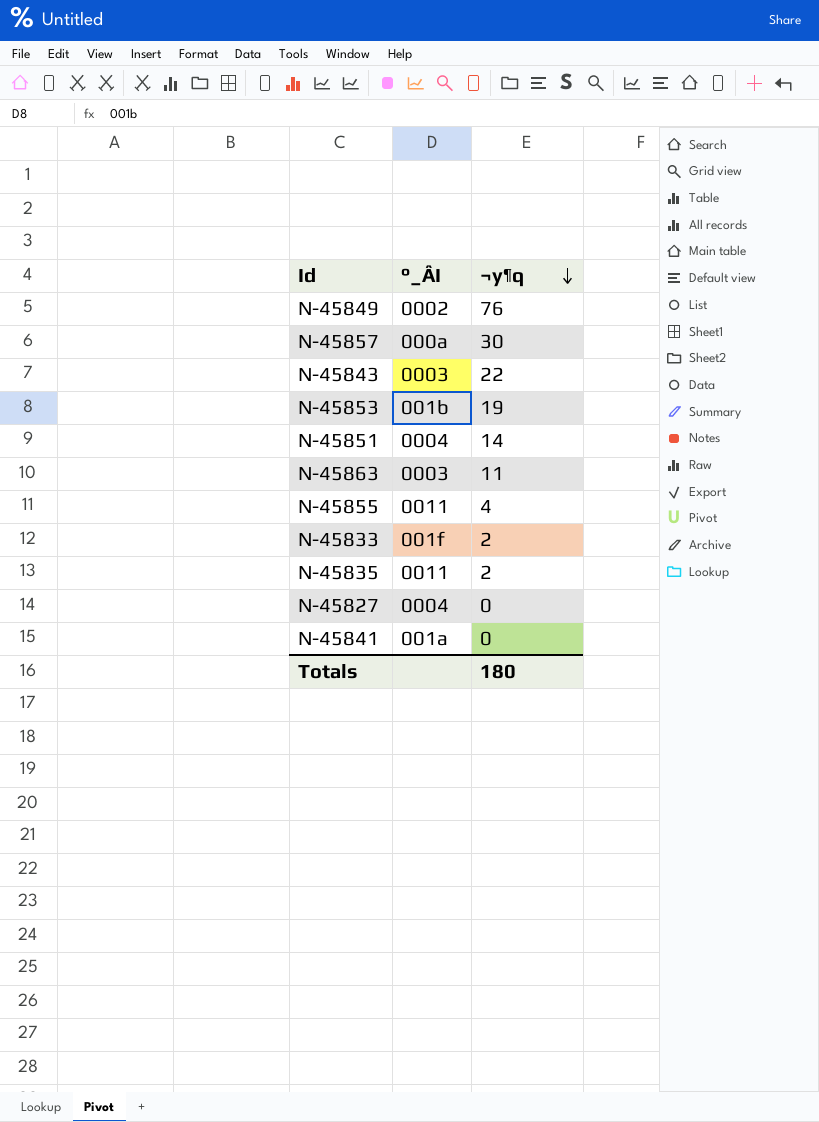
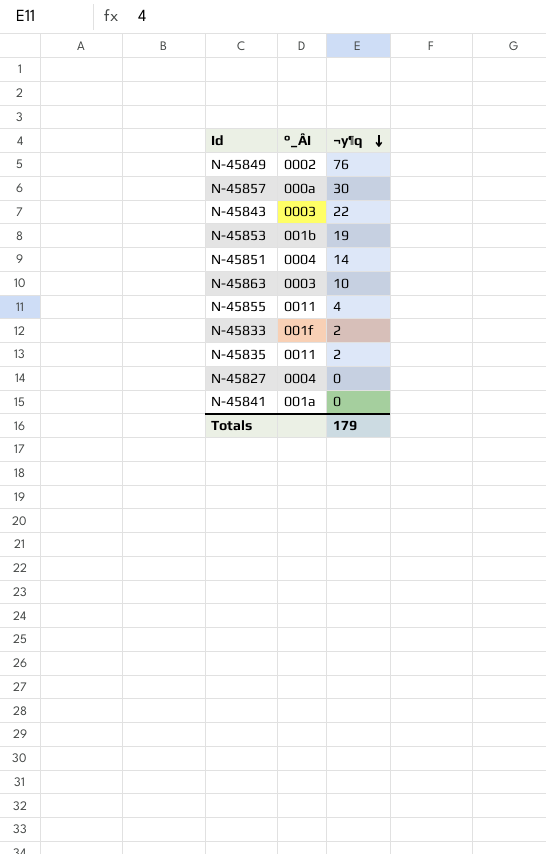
N-45863 | ¬y¶q: 11 -> 10
Totals | ¬y¶q: 180 -> 179

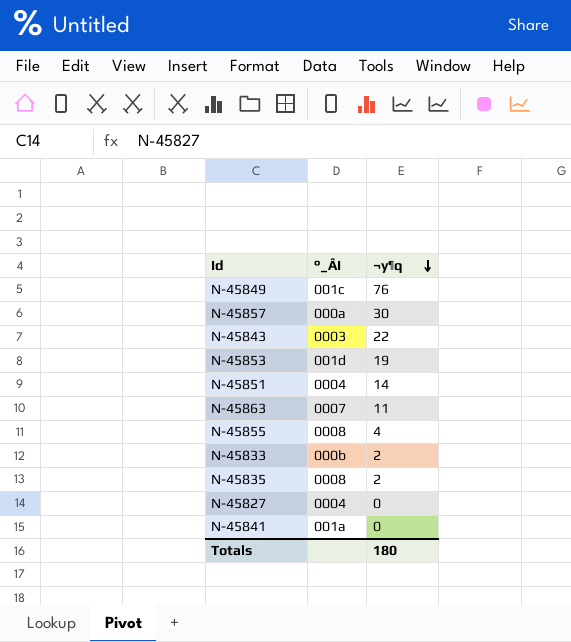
N-45849 | °_ÂI: 0002 -> 001c
N-45853 | °_ÂI: 001b -> 001d
N-45863 | °_ÂI: 0003 -> 0007
N-45863 | ¬y¶q: 10 -> 11
N-45855 | °_ÂI: 0011 -> 0008
N-45833 | °_ÂI: 001f -> 000b
N-45835 | °_ÂI: 0011 -> 0008
Totals | ¬y¶q: 179 -> 180

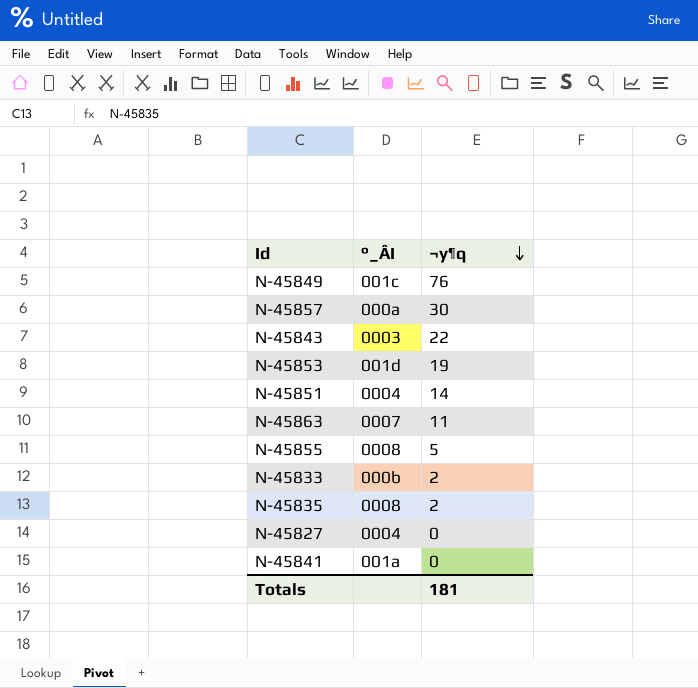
N-45855 | ¬y¶q: 4 -> 5
Totals | ¬y¶q: 180 -> 181

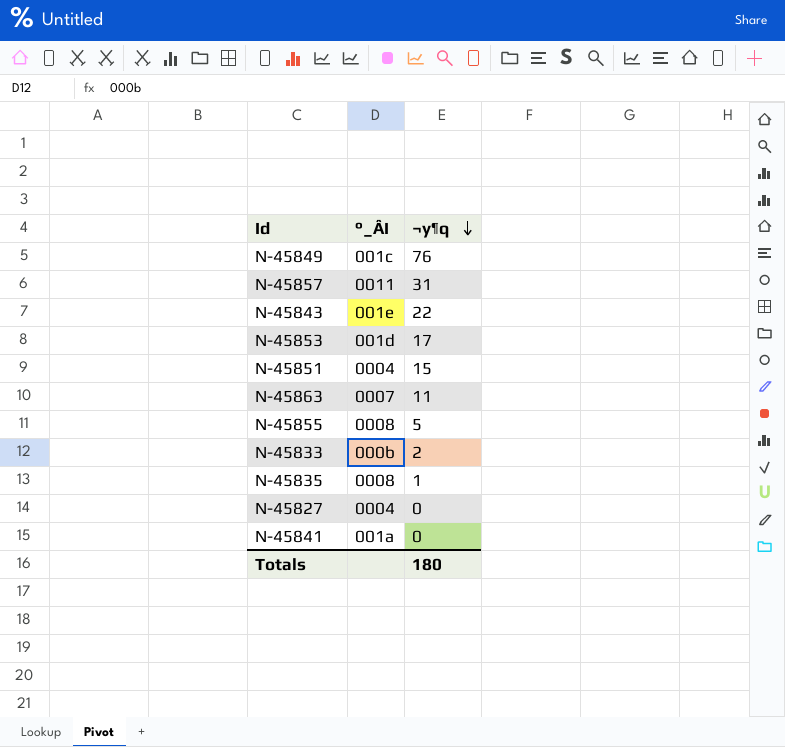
N-45857 | °_ÂI: 000a -> 0011
N-45857 | ¬y¶q: 30 -> 31
N-45843 | °_ÂI: 0003 -> 001e
N-45853 | ¬y¶q: 19 -> 17
N-45851 | ¬y¶q: 14 -> 15
N-45835 | ¬y¶q: 2 -> 1
Totals | ¬y¶q: 181 -> 180

